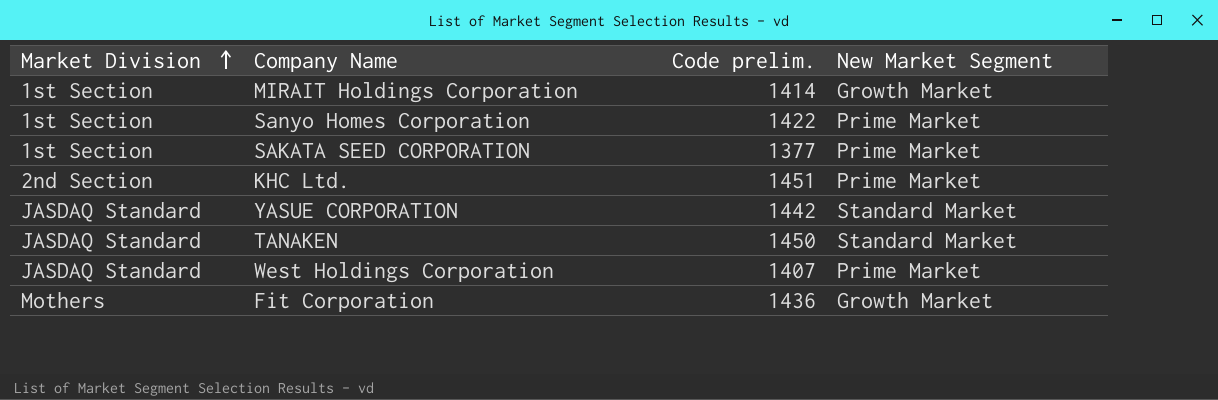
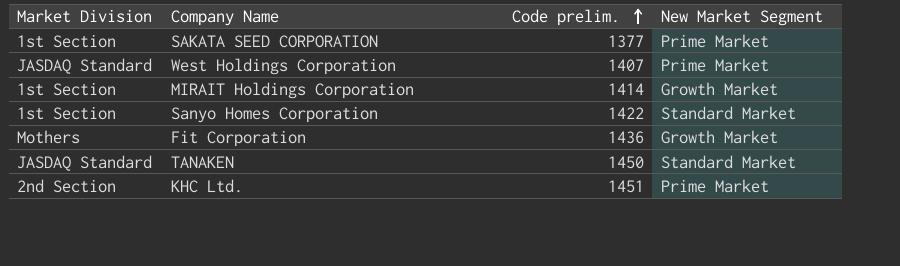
row order: Market Division ascending -> Code prelim. ascending
row YASUE CORPORATION: JASDAQ Standard | 1442 | Standard Market -> none
Sanyo Homes Corporation | New Market Segment: Prime Market -> Standard Market

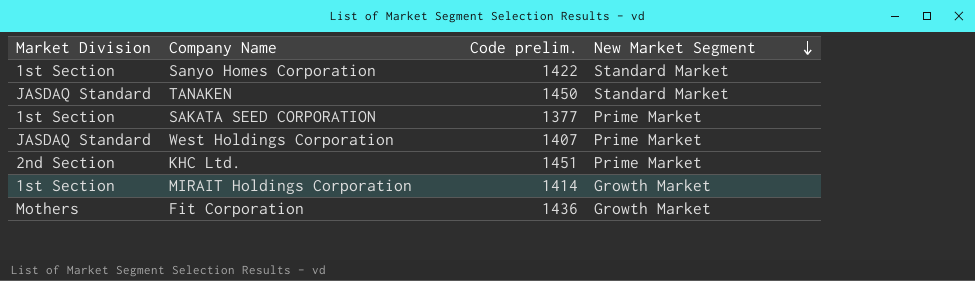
row order: Code prelim. ascending -> New Market Segment descending

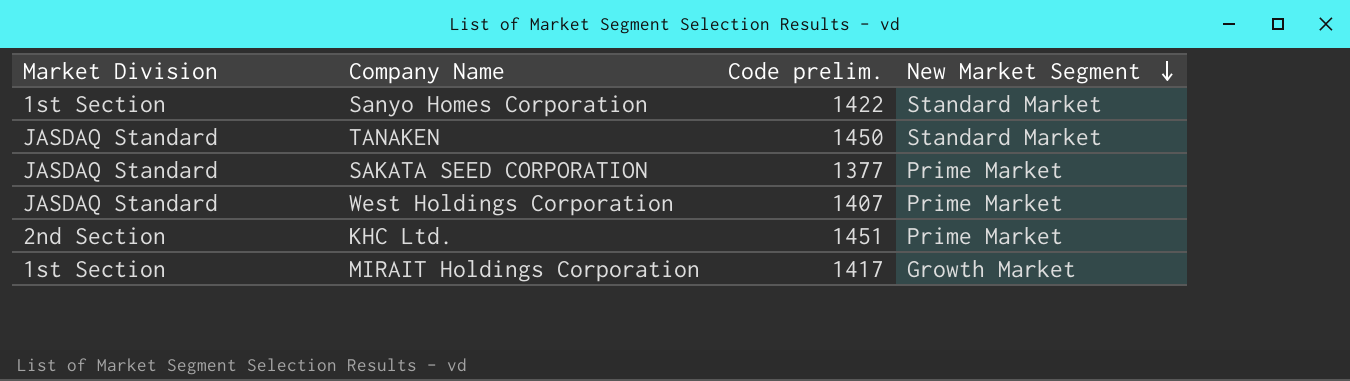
row Fit Corporation: Mothers | 1436 | Growth Market -> none
SAKATA SEED CORPORATION | Market Division: 1st Section -> JASDAQ Standard
MIRAIT Holdings Corporation | Code prelim.: 1414 -> 1417

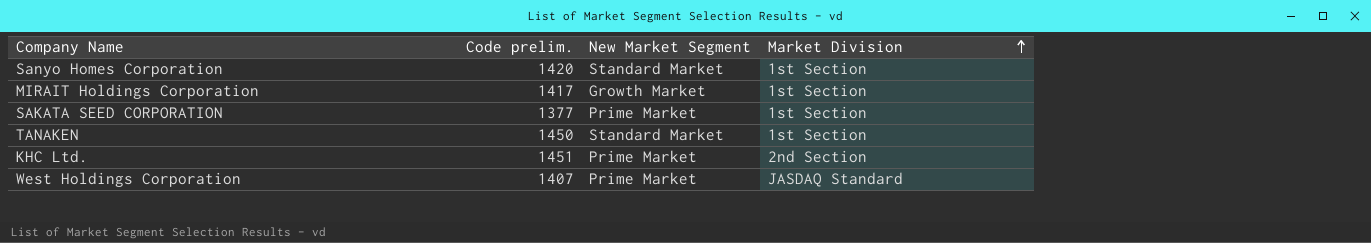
row order: New Market Segment descending -> Market Division ascending
column Market Division | position: 1 -> 4
Sanyo Homes Corporation | Code prelim.: 1422 -> 1420
SAKATA SEED CORPORATION | Market Division: JASDAQ Standard -> 1st Section
TANAKEN | Market Division: JASDAQ Standard -> 1st Section

